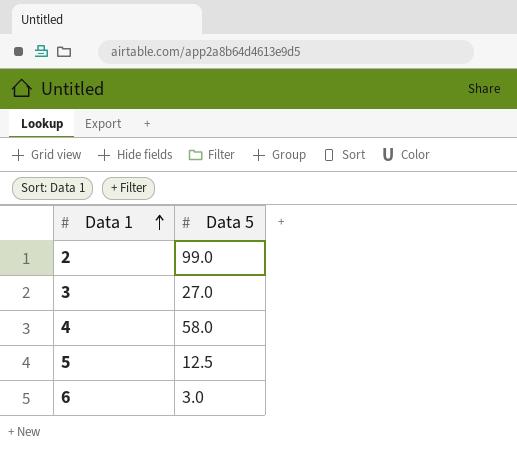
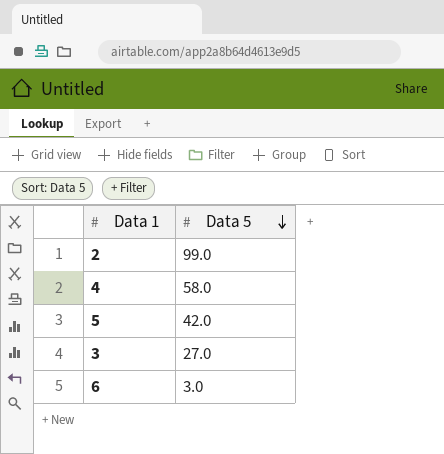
row order: Data 1 ascending -> Data 5 descending
5 | Data 5: 12.5 -> 42.0

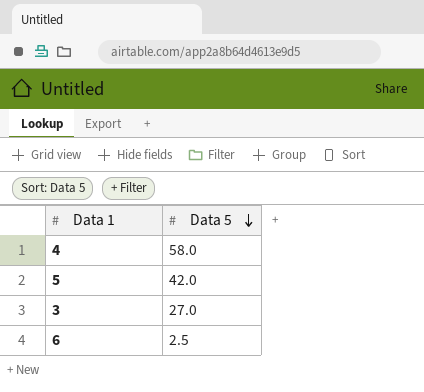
row 2: 99.0 -> none
6 | Data 5: 3.0 -> 2.5

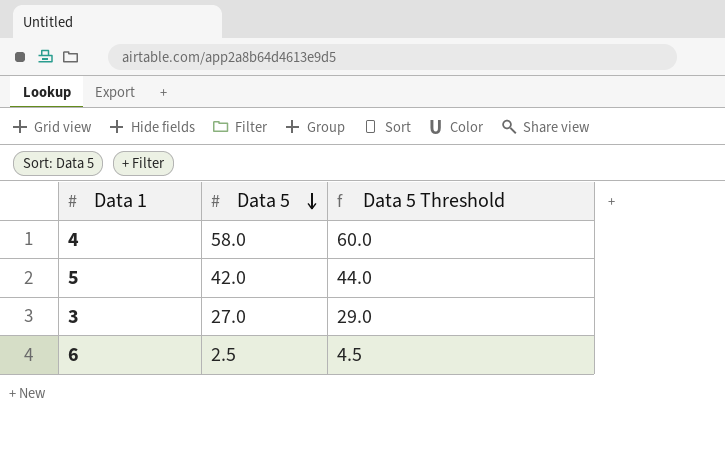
column Data 5 Threshold | formula: none -> [Data 5] + 2

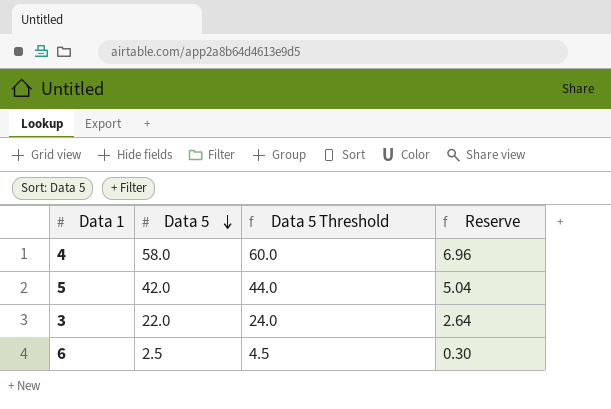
column Reserve | formula: none -> [Data 5] * 0.12
3 | Data 5: 27.0 -> 22.0
3 | Data 5 Threshold: 29.0 -> 24.0

